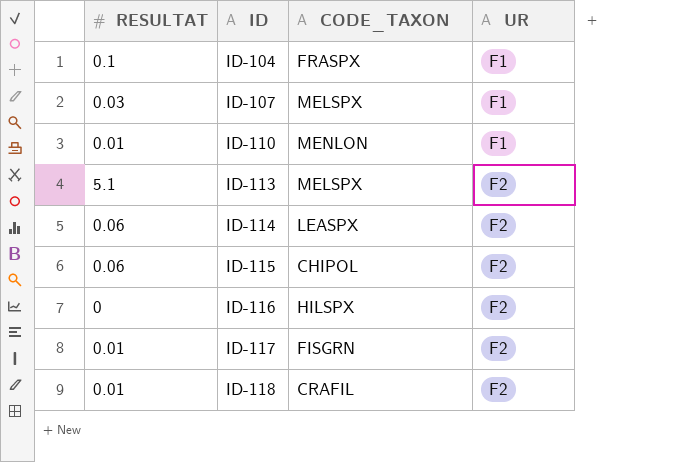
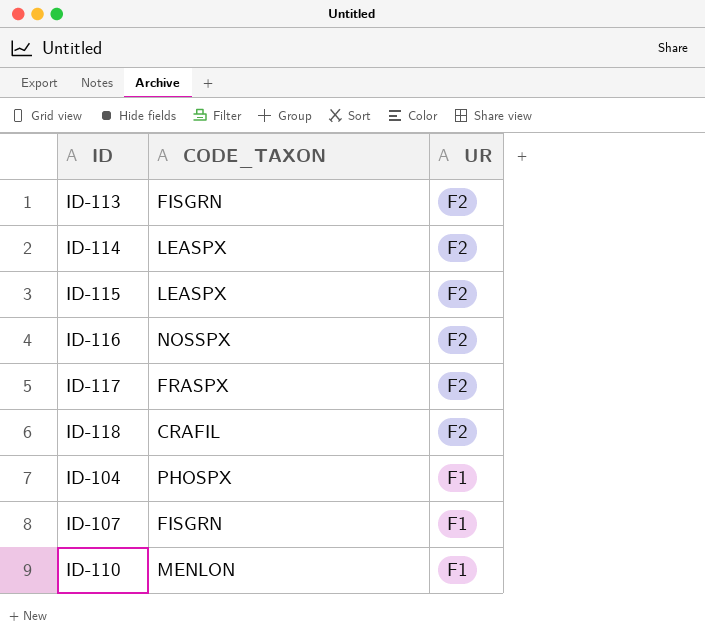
row order: ID ascending -> UR descending
column RESULTAT | position: 1 -> none
ID-113 | CODE_TAXON: MELSPX -> FISGRN
ID-115 | CODE_TAXON: CHIPOL -> LEASPX
ID-116 | CODE_TAXON: HILSPX -> NOSSPX
ID-117 | CODE_TAXON: FISGRN -> FRASPX
ID-104 | CODE_TAXON: FRASPX -> PHOSPX
ID-107 | CODE_TAXON: MELSPX -> FISGRN

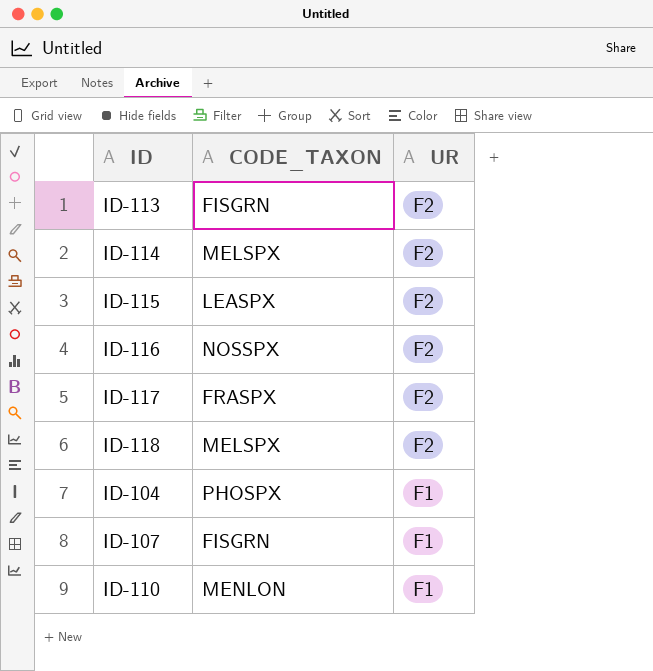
ID-114 | CODE_TAXON: LEASPX -> MELSPX
ID-118 | CODE_TAXON: CRAFIL -> MELSPX

